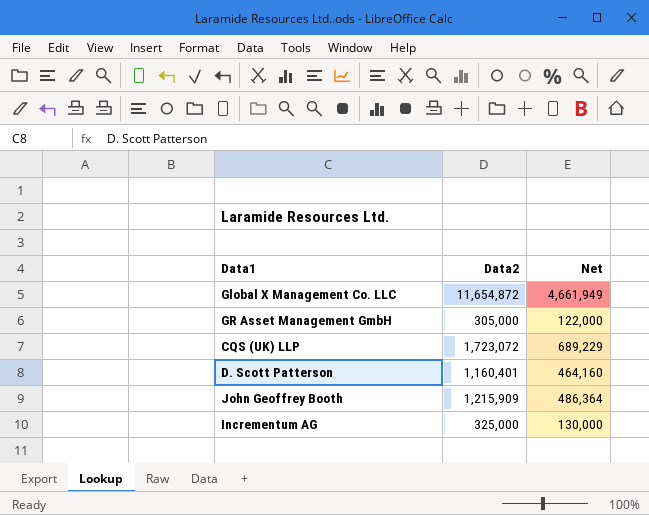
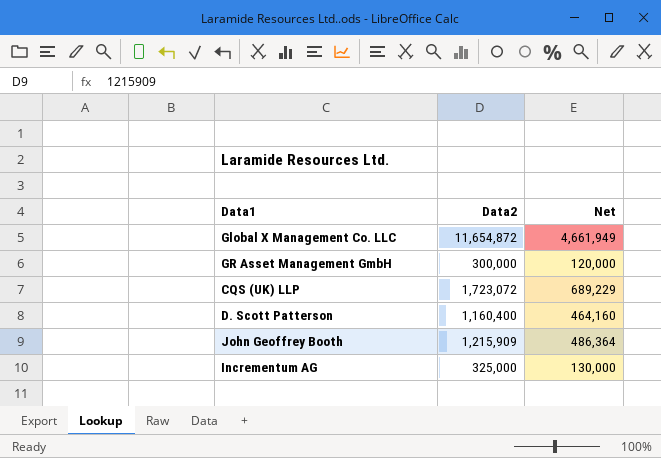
GR Asset Management GmbH | Data2: 305,000 -> 300,000
GR Asset Management GmbH | Net: 122,000 -> 120,000
D. Scott Patterson | Data2: 1,160,401 -> 1,160,400

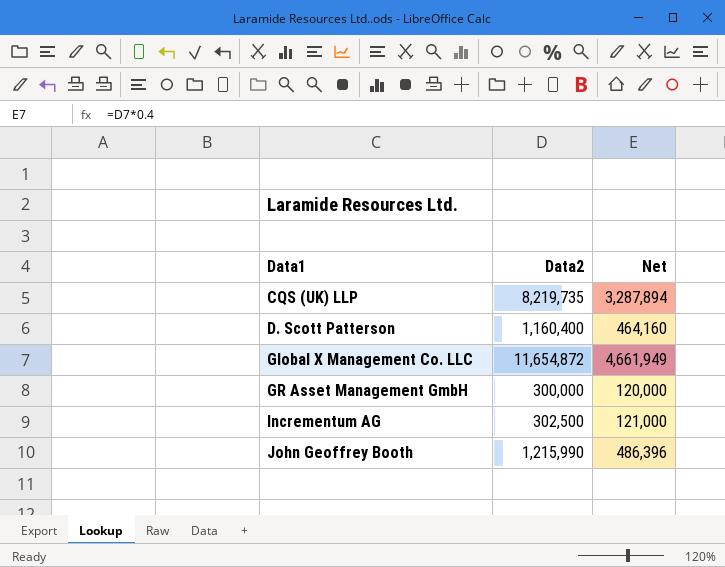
row order: none -> Data1 ascending
CQS (UK) LLP | Data2: 1,723,072 -> 8,219,735
CQS (UK) LLP | Net: 689,229 -> 3,287,894
Incrementum AG | Data2: 325,000 -> 302,500
Incrementum AG | Net: 130,000 -> 121,000
John Geoffrey Booth | Data2: 1,215,909 -> 1,215,990
John Geoffrey Booth | Net: 486,364 -> 486,396

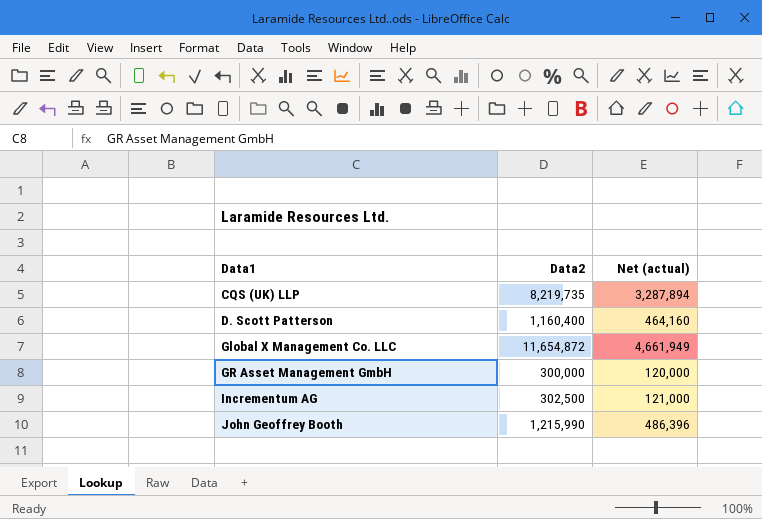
column name: Net -> Net (actual)

